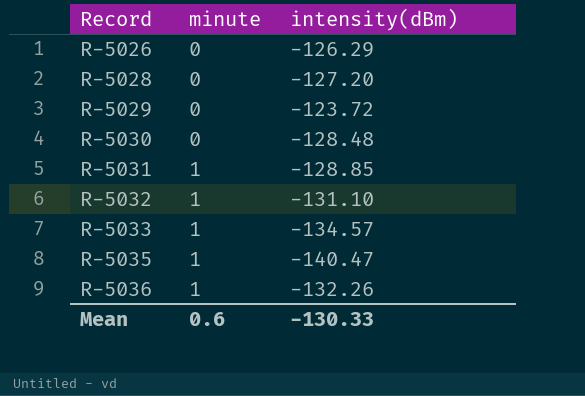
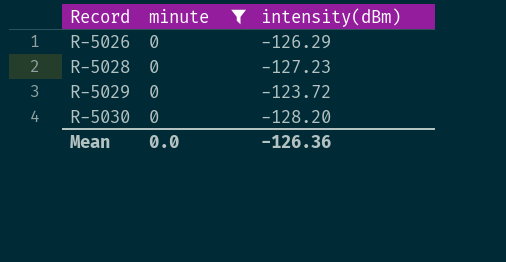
filter: none -> minute = 0
R-5028 | intensity(dBm): -127.20 -> -127.23
R-5030 | intensity(dBm): -128.48 -> -128.20
Mean | minute: 0.6 -> 0.0
Mean | intensity(dBm): -130.33 -> -126.36

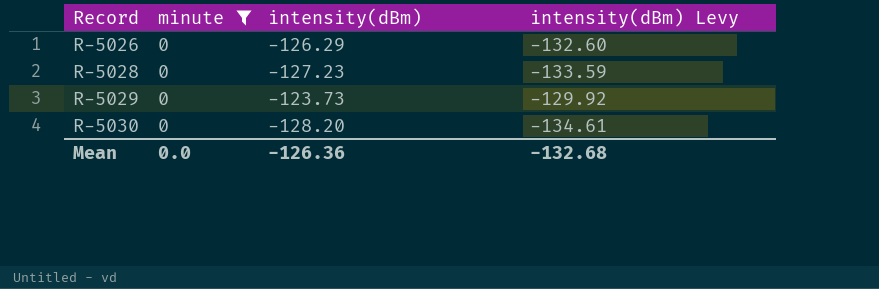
column intensity(dBm) Levy | formula: none -> [intensity(dBm)] * 1.05
R-5029 | intensity(dBm): -123.72 -> -123.73

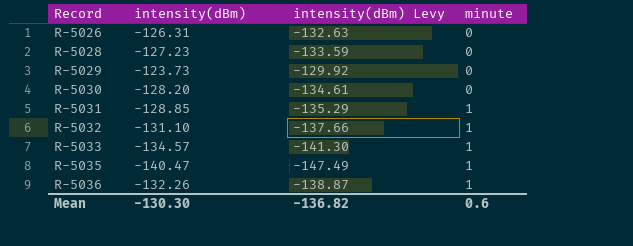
filter: minute = 0 -> none
column minute | position: 2 -> 4
R-5026 | intensity(dBm): -126.29 -> -126.31
R-5026 | intensity(dBm) Levy: -132.60 -> -132.63
Mean | intensity(dBm): -126.36 -> -130.30
Mean | intensity(dBm) Levy: -132.68 -> -136.82
Mean | minute: 0.0 -> 0.6

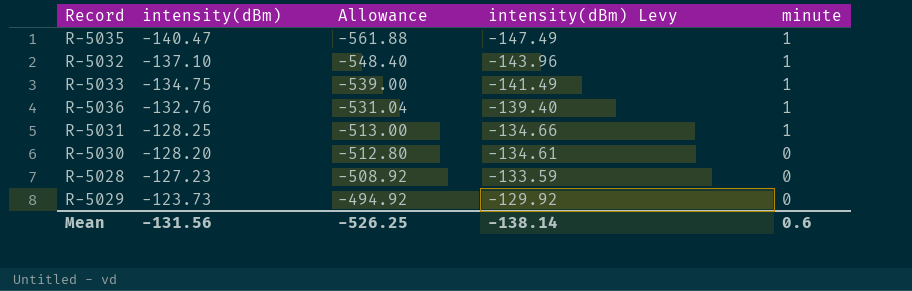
row order: Record ascending -> intensity(dBm) ascending
column Allowance | formula: none -> [intensity(dBm)] * 4
row R-5026: -126.31 | -132.63 | 0 -> none
R-5032 | intensity(dBm): -131.10 -> -137.10
R-5032 | intensity(dBm) Levy: -137.66 -> -143.96
R-5033 | intensity(dBm): -134.57 -> -134.75
R-5033 | intensity(dBm) Levy: -141.30 -> -141.49
R-5036 | intensity(dBm): -132.26 -> -132.76
R-5036 | intensity(dBm) Levy: -138.87 -> -139.40
R-5031 | intensity(dBm): -128.85 -> -128.25
R-5031 | intensity(dBm) Levy: -135.29 -> -134.66
Mean | intensity(dBm): -130.30 -> -131.56
Mean | intensity(dBm) Levy: -136.82 -> -138.14

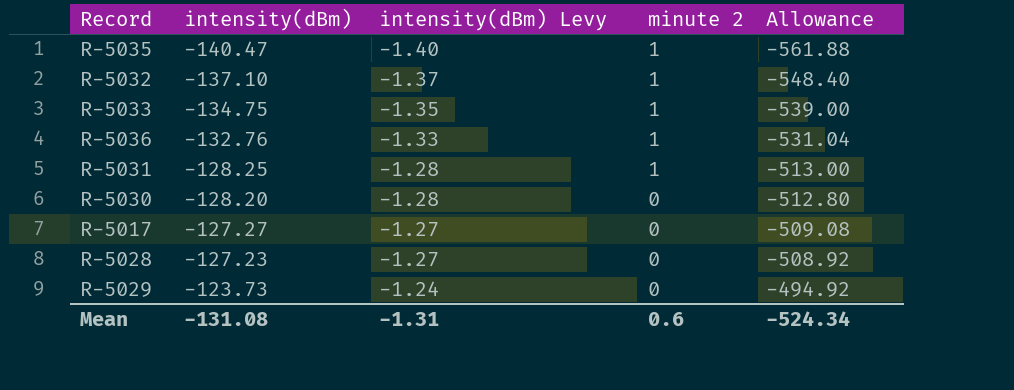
column intensity(dBm) Levy | formula: [intensity(dBm)] * 1.05 -> [intensity(dBm)] * 0.01
column name: minute -> minute 2
column Allowance | position: 3 -> 5
row R-5017: none -> -127.27 | -1.27 | 0 | -509.08
Mean | intensity(dBm): -131.56 -> -131.08
Mean | intensity(dBm) Levy: -138.14 -> -1.31
Mean | Allowance: -526.25 -> -524.34

